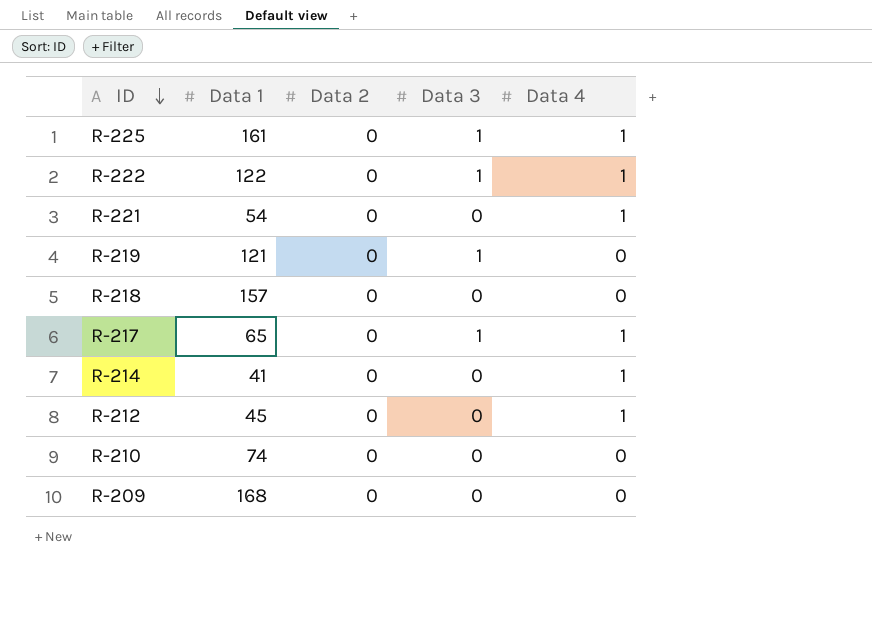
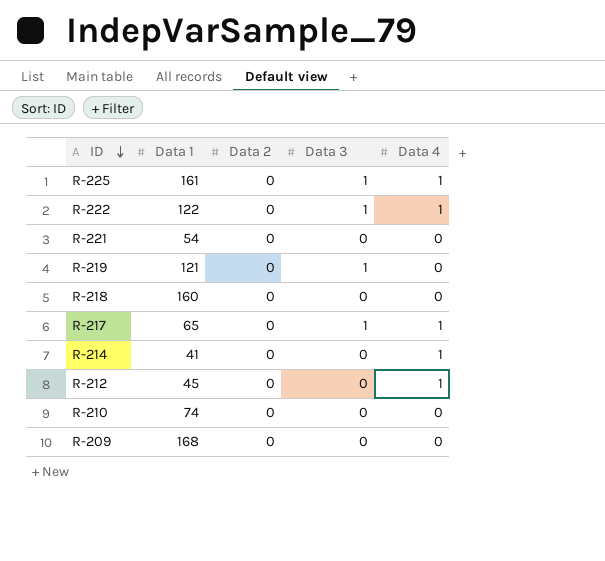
R-221 | Data 4: 1 -> 0
R-218 | Data 1: 157 -> 160

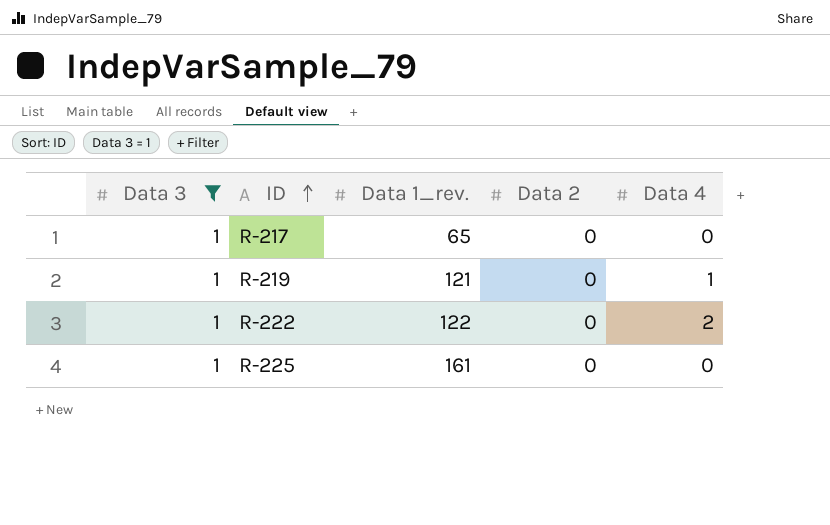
filter: none -> Data 3 = 1
row order: ID descending -> ID ascending
column Data 3 | position: 4 -> 1
column name: Data 1 -> Data 1_rev.
R-217 | Data 4: 1 -> 0
R-219 | Data 4: 0 -> 1
R-222 | Data 4: 1 -> 2
R-225 | Data 4: 1 -> 0

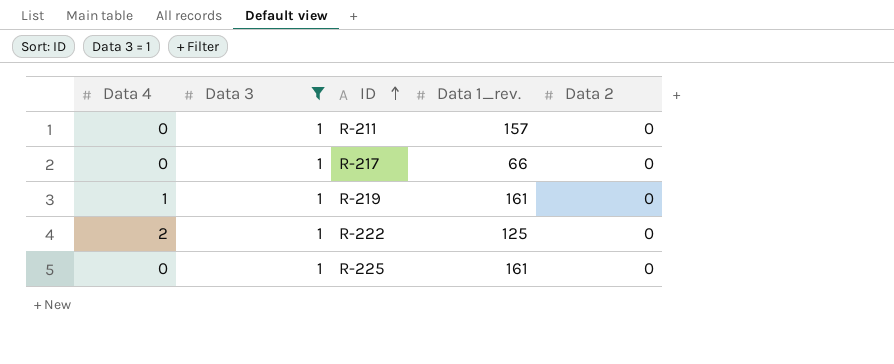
column Data 4 | position: 5 -> 1
row R-211: none -> 0 | 1 | 157 | 0
R-217 | Data 1_rev.: 65 -> 66
R-219 | Data 1_rev.: 121 -> 161
R-222 | Data 1_rev.: 122 -> 125

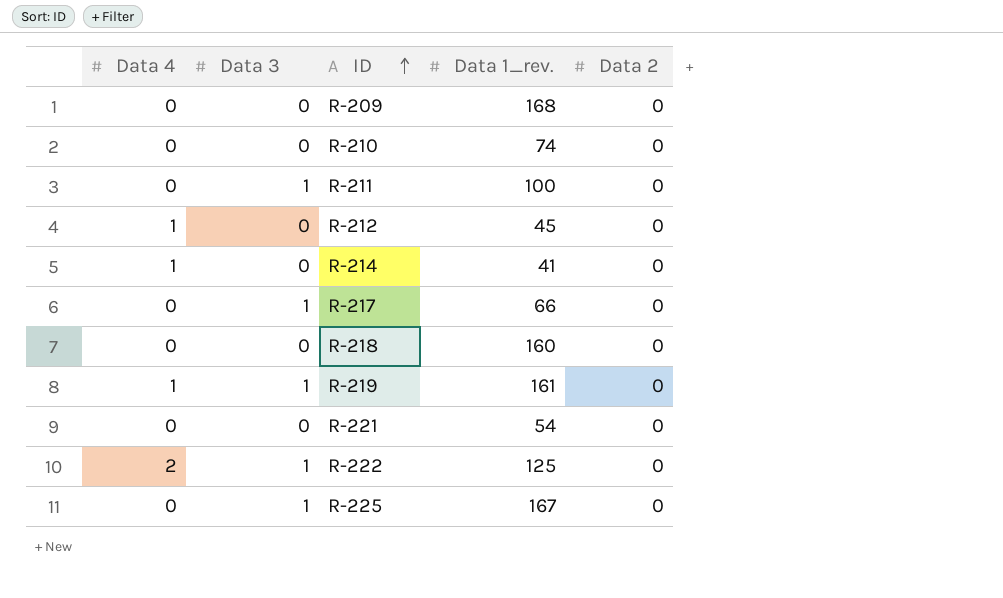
filter: Data 3 = 1 -> none
R-211 | Data 1_rev.: 157 -> 100
R-225 | Data 1_rev.: 161 -> 167

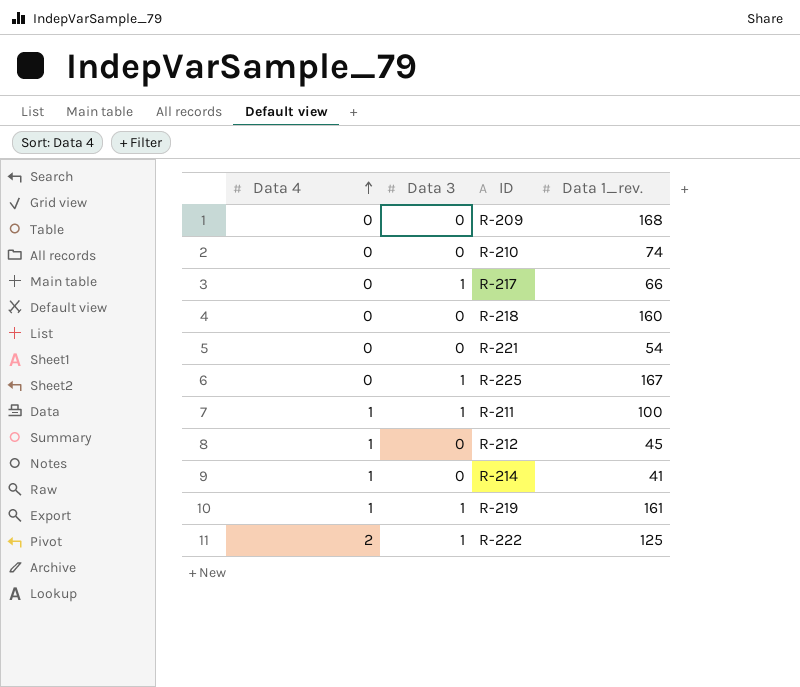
row order: ID ascending -> Data 4 ascending
column Data 2 | position: 5 -> none
R-211 | Data 4: 0 -> 1

